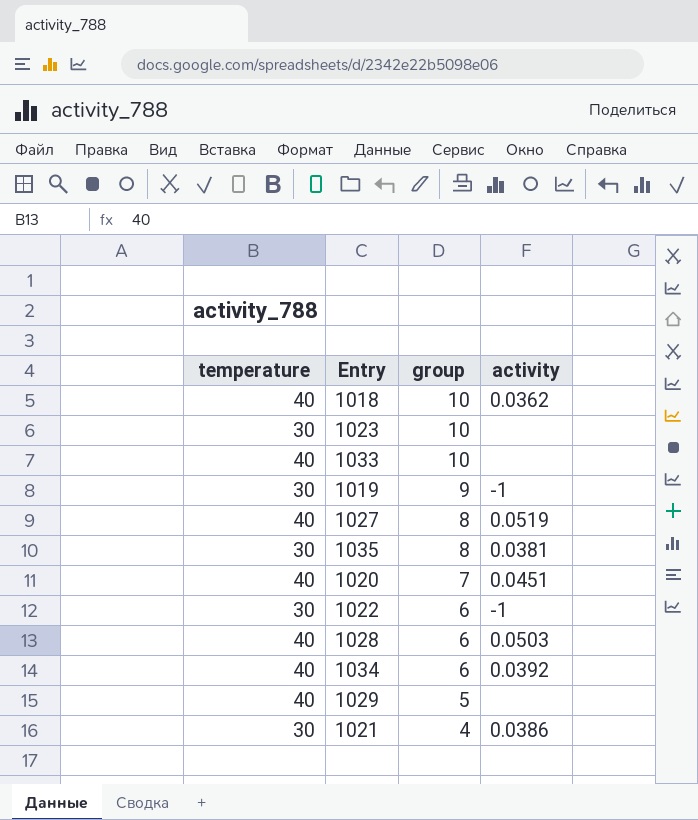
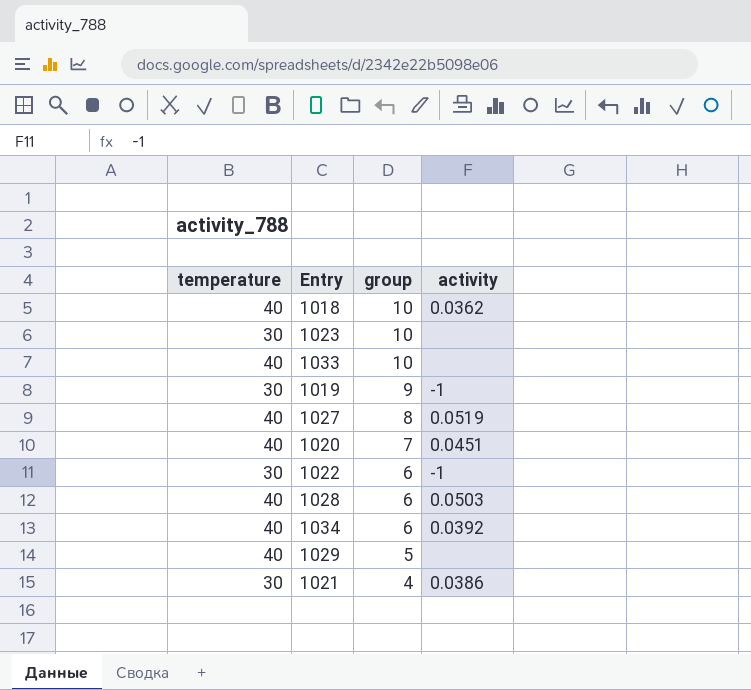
row 1035: 30 | 8 | 0.0381 -> none

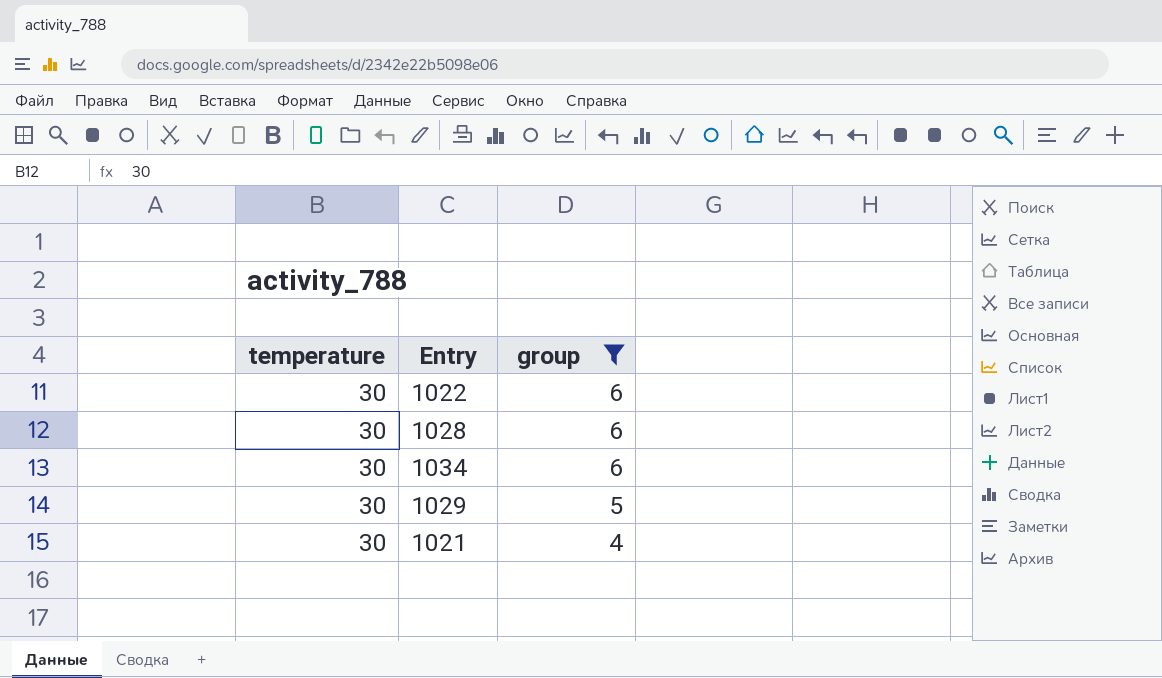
filter: none -> group <= 6
column activity | position: 4 -> none
1028 | temperature: 40 -> 30
1034 | temperature: 40 -> 30
1029 | temperature: 40 -> 30

